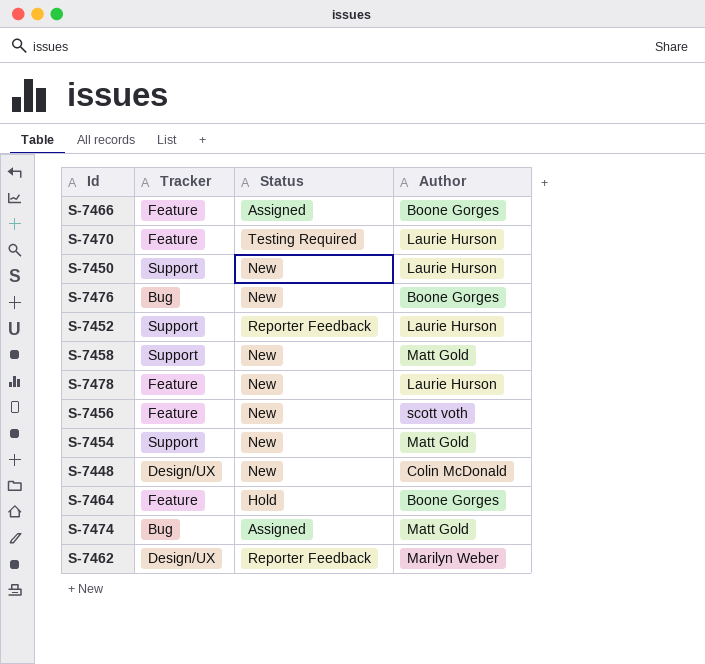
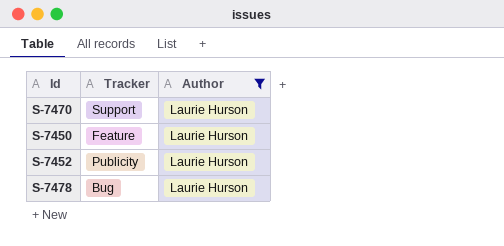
filter: none -> Author = Laurie Hurson
column Status | position: 3 -> none
S-7470 | Tracker: Feature -> Support
S-7450 | Tracker: Support -> Feature
S-7452 | Tracker: Support -> Publicity
S-7478 | Tracker: Feature -> Bug

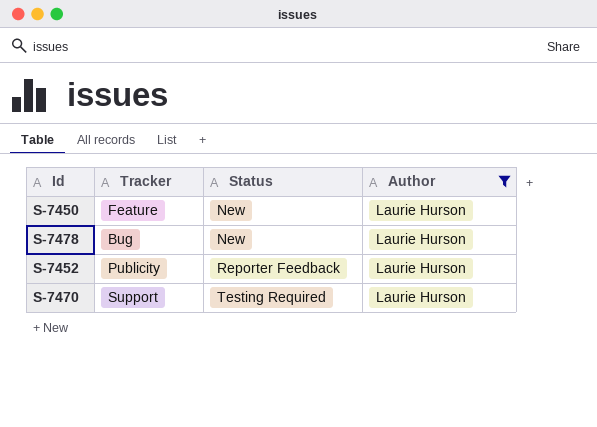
row order: none -> Status ascending
column Status | position: none -> 3

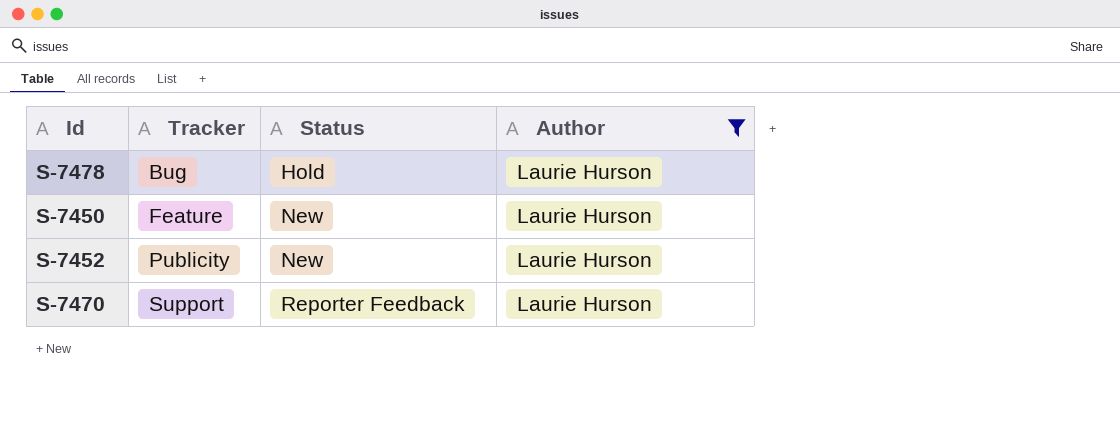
row order: Status ascending -> Tracker ascending
S-7478 | Status: New -> Hold
S-7452 | Status: Reporter Feedback -> New
S-7470 | Status: Testing Required -> Reporter Feedback

